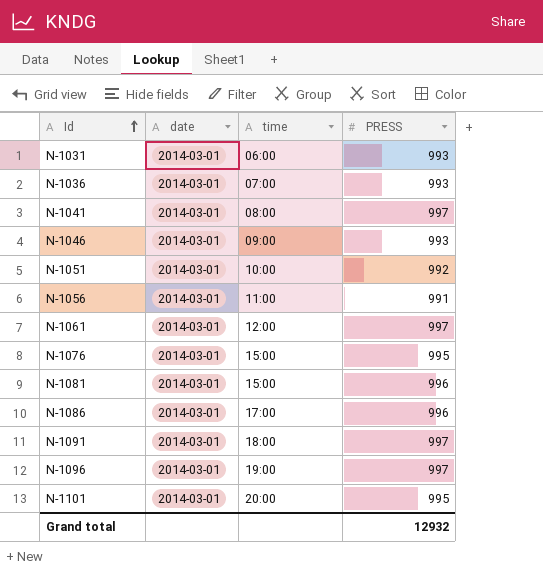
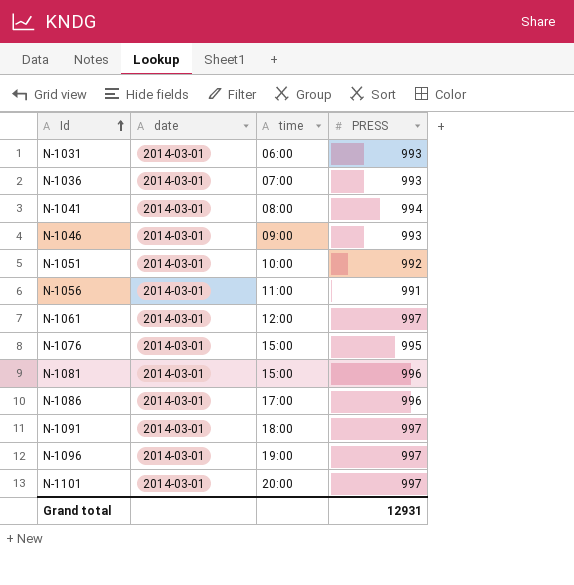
N-1041 | PRESS: 997 -> 994
N-1101 | PRESS: 995 -> 997
Grand total | PRESS: 12932 -> 12931

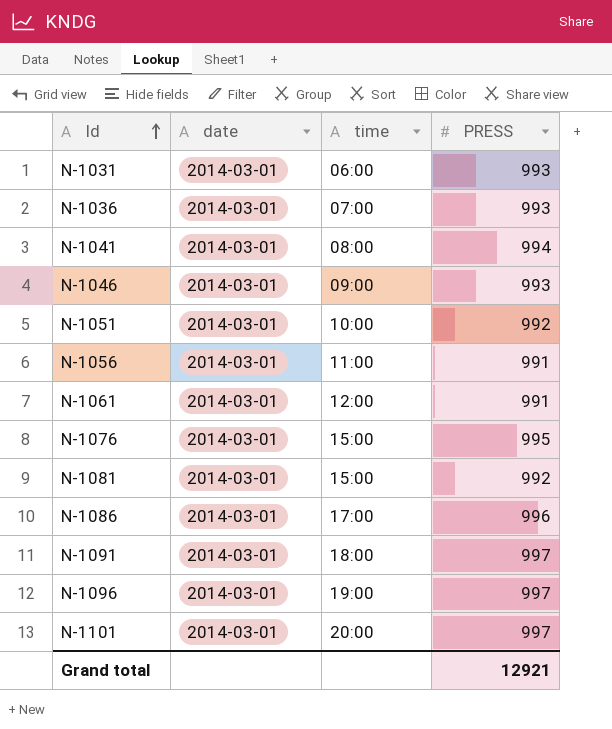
N-1061 | PRESS: 997 -> 991
N-1081 | PRESS: 996 -> 992
Grand total | PRESS: 12931 -> 12921

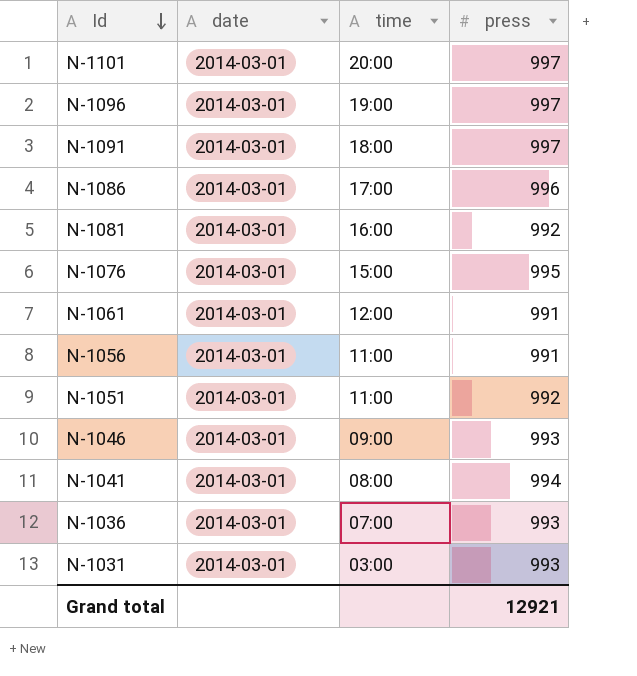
row order: Id ascending -> Id descending
column name: PRESS -> press
N-1081 | time: 15:00 -> 16:00
N-1051 | time: 10:00 -> 11:00
N-1031 | time: 06:00 -> 03:00

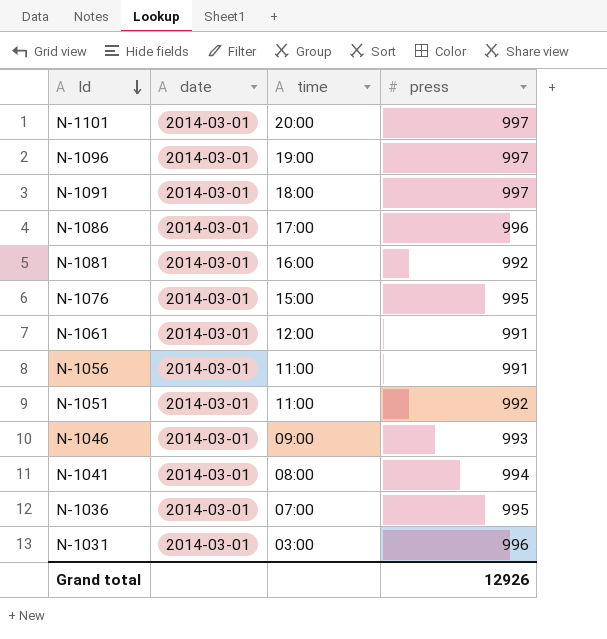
N-1036 | press: 993 -> 995
N-1031 | press: 993 -> 996
Grand total | press: 12921 -> 12926

